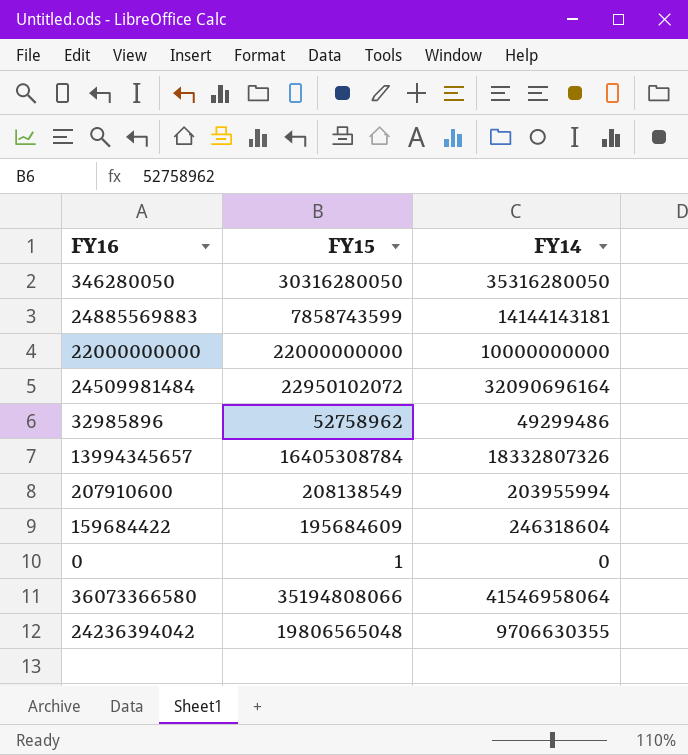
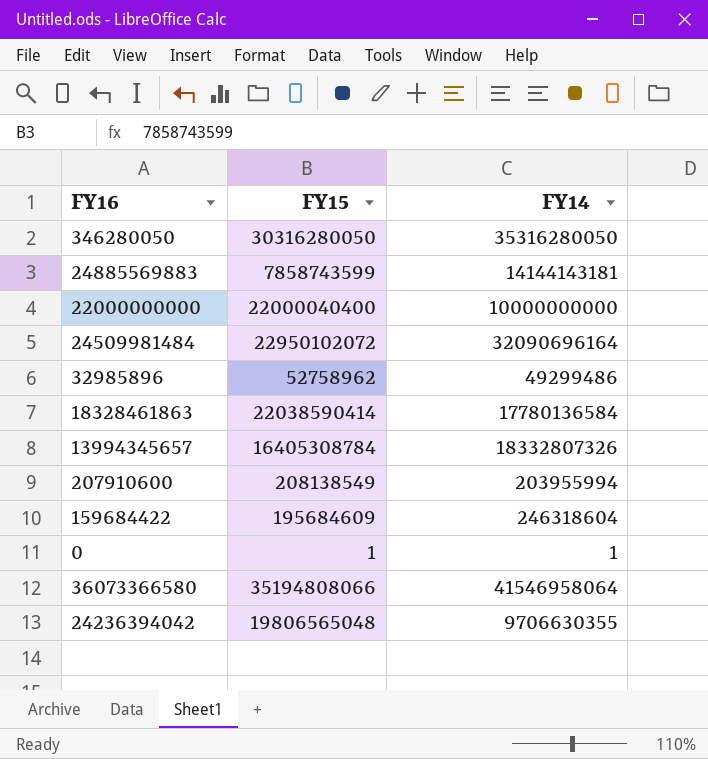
22000000000 | FY15: 22000000000 -> 22000040400
row 18328461863: none -> 22038590414 | 17780136584
0 | FY14: 0 -> 1

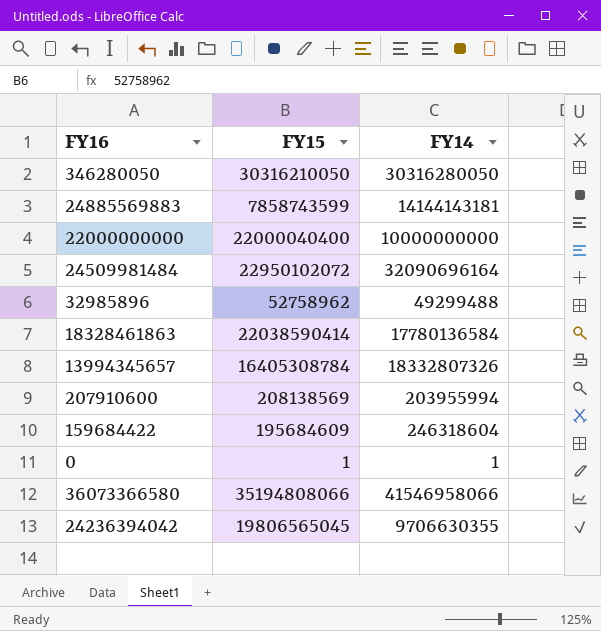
346280050 | FY15: 30316280050 -> 30316210050
346280050 | FY14: 35316280050 -> 30316280050
32985896 | FY14: 49299486 -> 49299488
207910600 | FY15: 208138549 -> 208138569
36073366580 | FY14: 41546958064 -> 41546958066
24236394042 | FY15: 19806565048 -> 19806565045

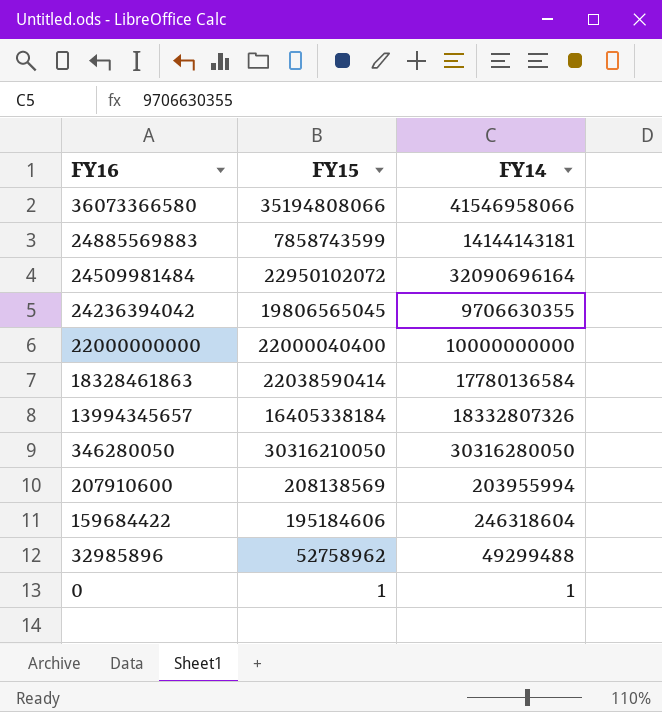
row order: none -> FY16 descending
13994345657 | FY15: 16405308784 -> 16405338184
159684422 | FY15: 195684609 -> 195184606

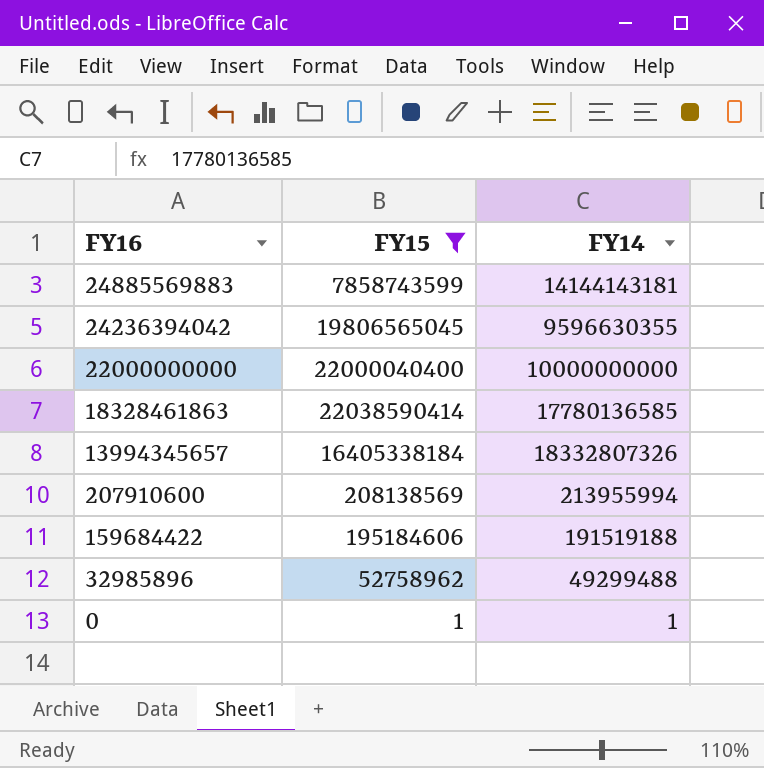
filter: none -> FY15 <= 22038590414
24236394042 | FY14: 9706630355 -> 9596630355
18328461863 | FY14: 17780136584 -> 17780136585
207910600 | FY14: 203955994 -> 213955994
159684422 | FY14: 246318604 -> 191519188

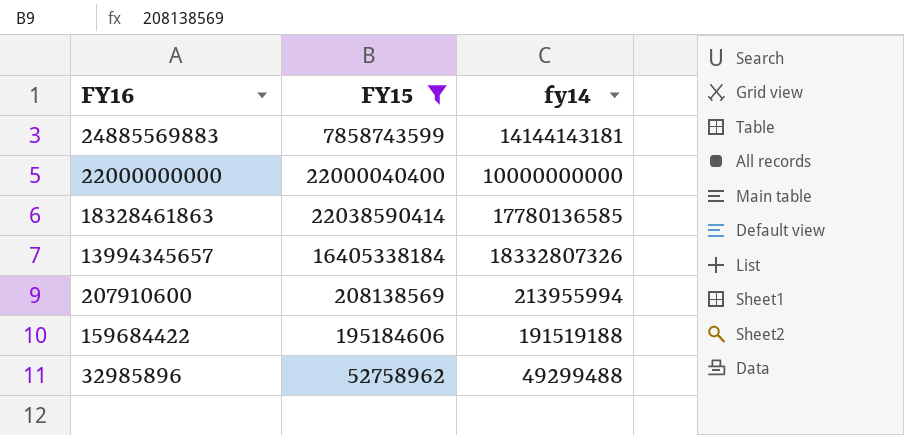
column name: FY14 -> fy14
row 24236394042: 19806565045 | 9596630355 -> none
row 0: 1 | 1 -> none

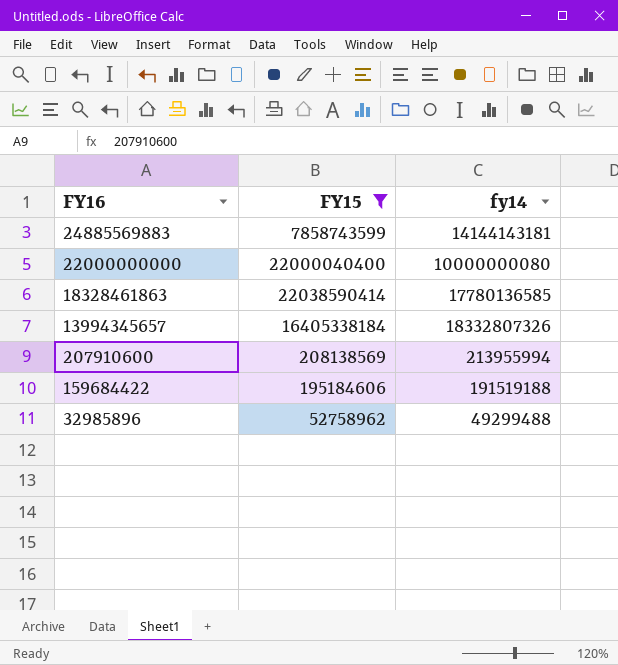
22000000000 | fy14: 10000000000 -> 10000000080

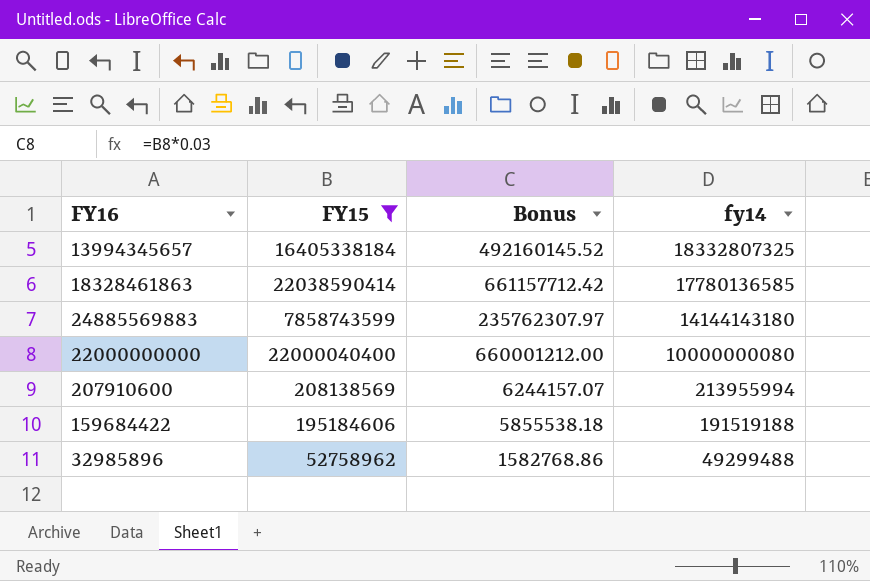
row order: FY16 descending -> fy14 descending
column Bonus | formula: none -> [FY15] * 0.03
13994345657 | fy14: 18332807326 -> 18332807325
24885569883 | fy14: 14144143181 -> 14144143180

